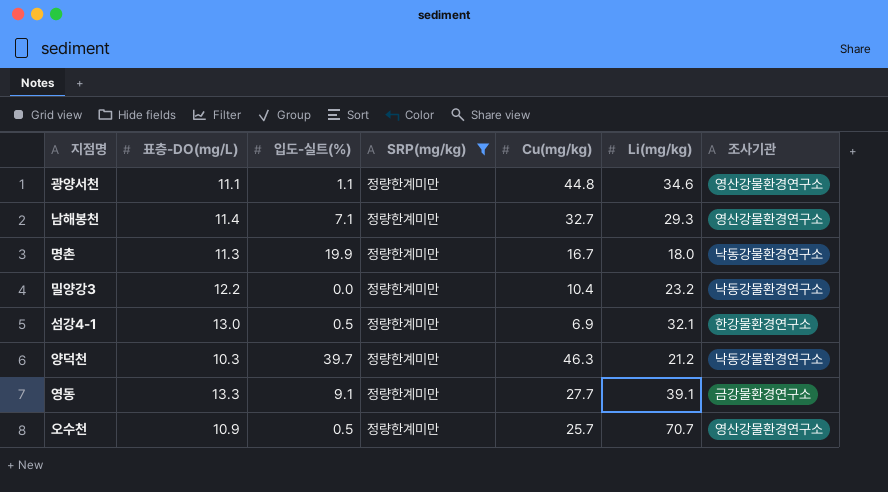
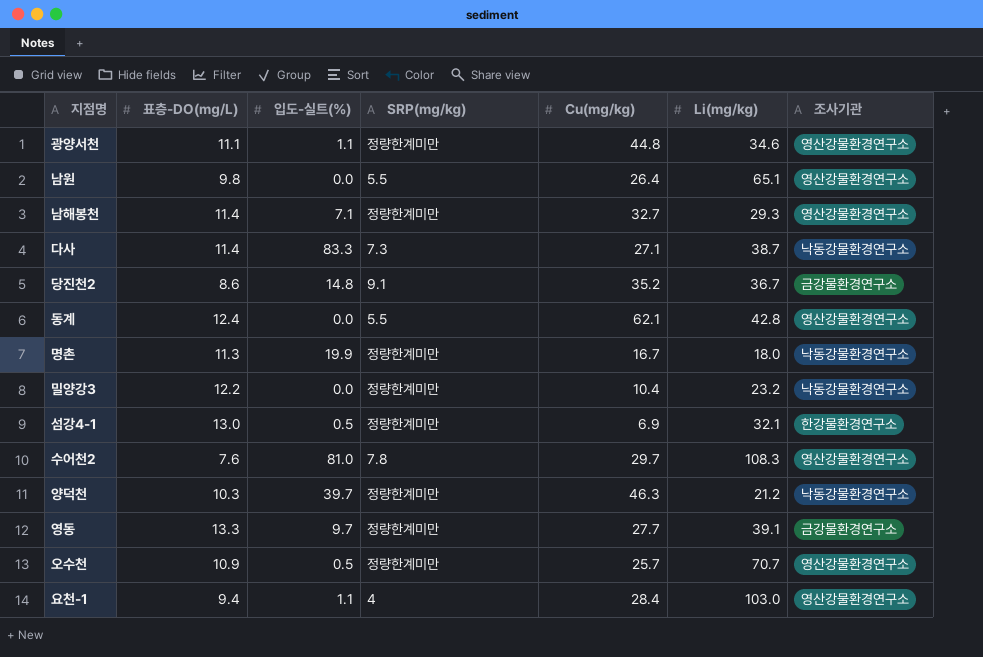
filter: SRP(㎎/㎏) = 정량한계미만 -> none
영동 | 입도-실트(%): 9.1 -> 9.7

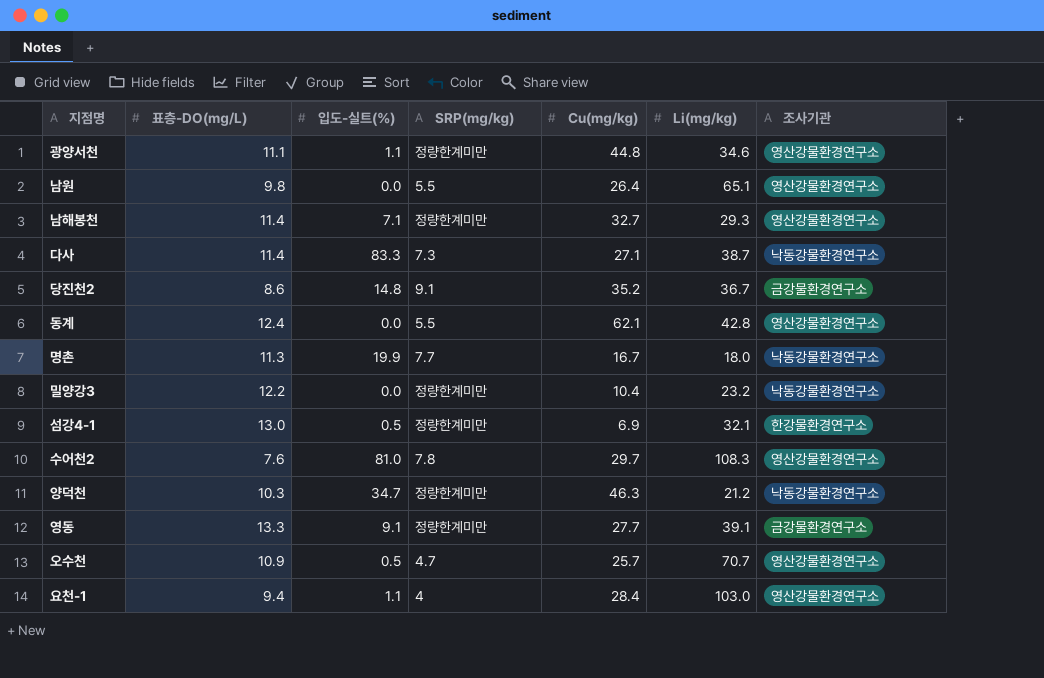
명촌 | SRP(㎎/㎏): 정량한계미만 -> 7.7
양덕천 | 입도-실트(%): 39.7 -> 34.7
영동 | 입도-실트(%): 9.7 -> 9.1
오수천 | SRP(㎎/㎏): 정량한계미만 -> 4.7

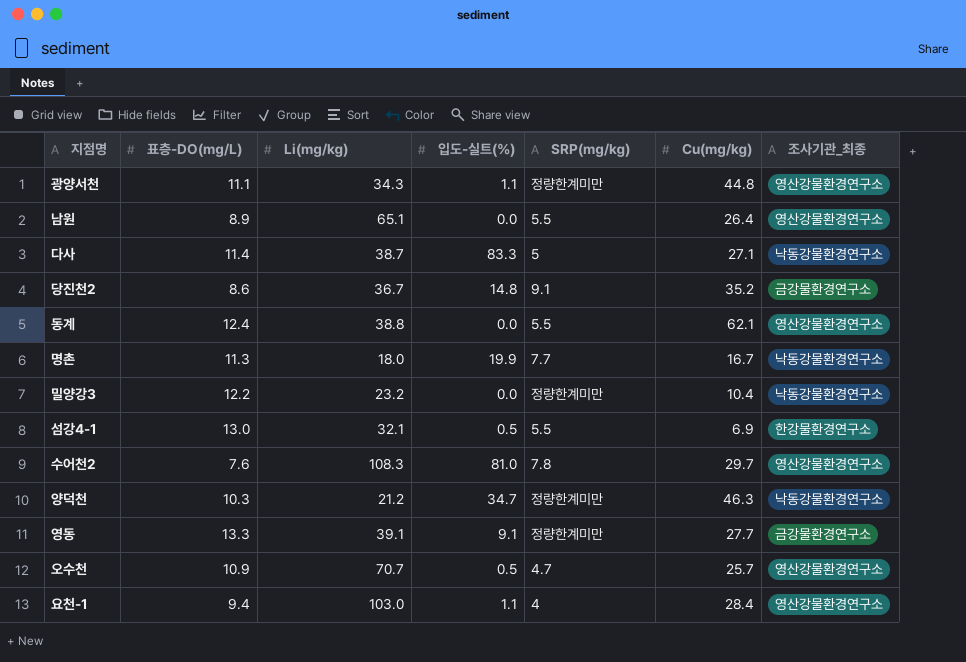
column Li(㎎/㎏) | position: 6 -> 3
column name: 조사기관 -> 조사기관_최종
row 남해봉천: 11.4 | 7.1 | 정량한계미만 | 32.7 | 29.3 | 영산강물환경연구소 -> none
광양서천 | Li(㎎/㎏): 34.6 -> 34.3
남원 | 표층-DO(㎎/L): 9.8 -> 8.9
다사 | SRP(㎎/㎏): 7.3 -> 5
동계 | Li(㎎/㎏): 42.8 -> 38.8
섬강4-1 | SRP(㎎/㎏): 정량한계미만 -> 5.5

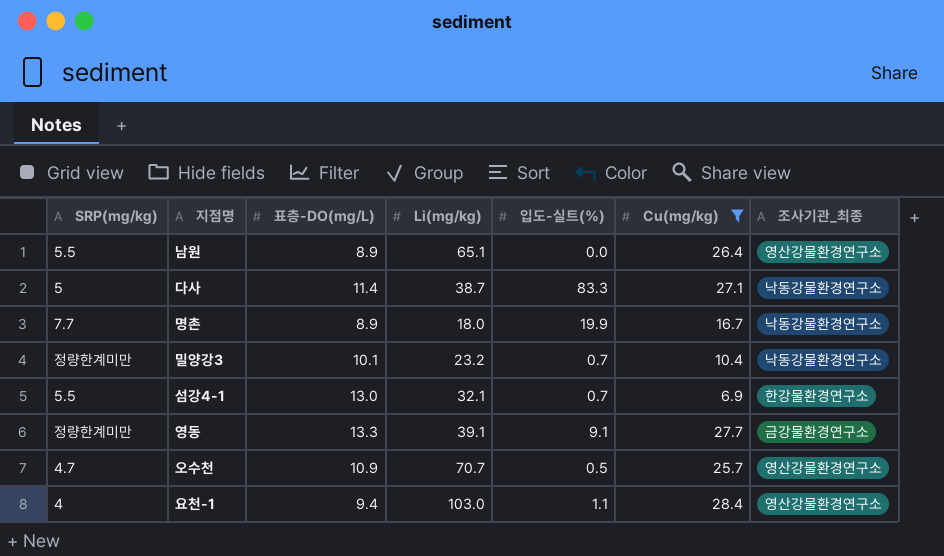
filter: none -> Cu(㎎/㎏) <= 28.4
column SRP(㎎/㎏) | position: 5 -> 1
명촌 | 표층-DO(㎎/L): 11.3 -> 8.9
밀양강3 | 표층-DO(㎎/L): 12.2 -> 10.1
밀양강3 | 입도-실트(%): 0.0 -> 0.7
섬강4-1 | 입도-실트(%): 0.5 -> 0.7

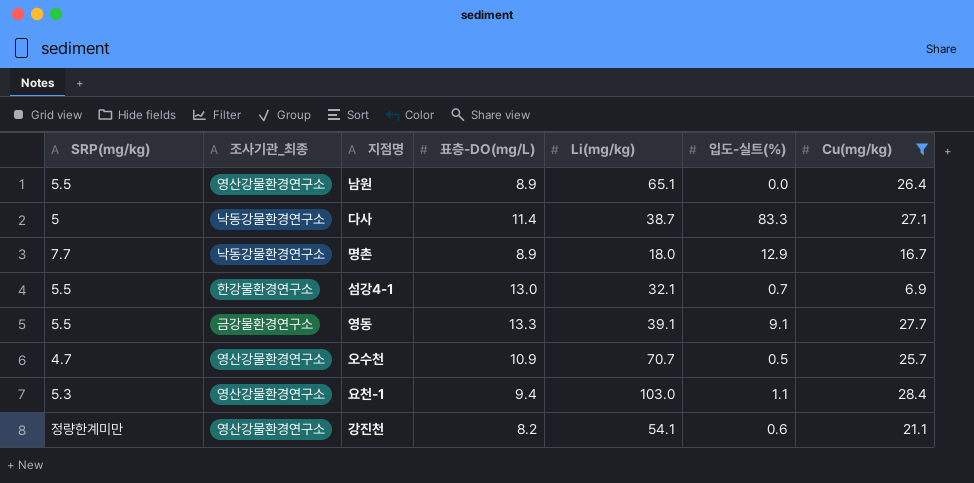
column 조사기관_최종 | position: 7 -> 2
row 밀양강3: 정량한계미만 | 10.1 | 23.2 | 0.7 | 10.4 | 낙동강물환경연구소 -> none
명촌 | 입도-실트(%): 19.9 -> 12.9
영동 | SRP(㎎/㎏): 정량한계미만 -> 5.5
요천-1 | SRP(㎎/㎏): 4 -> 5.3
row 강진천: none -> 정량한계미만 | 영산강물환경연구소 | 8.2 | 54.1 | 0.6 | 21.1

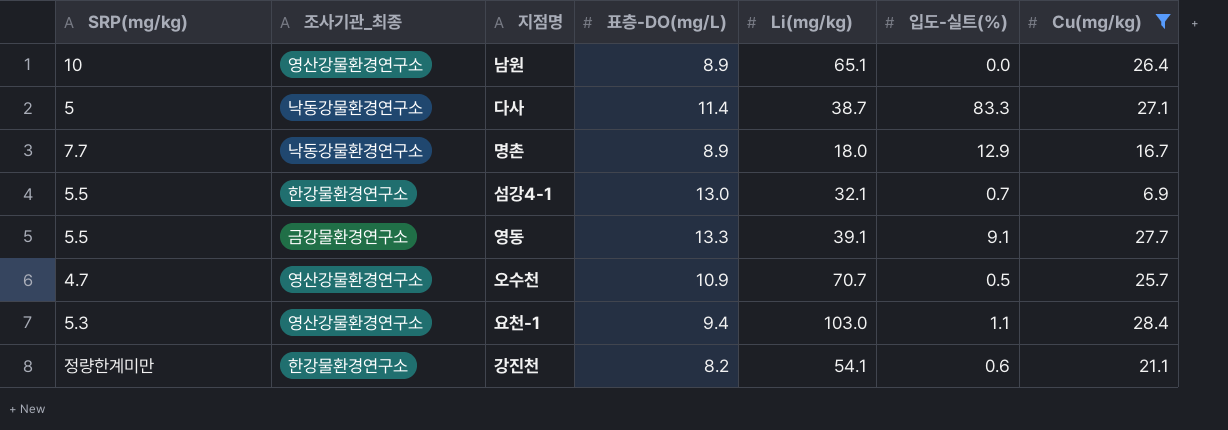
남원 | SRP(㎎/㎏): 5.5 -> 10
강진천 | 조사기관_최종: 영산강물환경연구소 -> 한강물환경연구소

